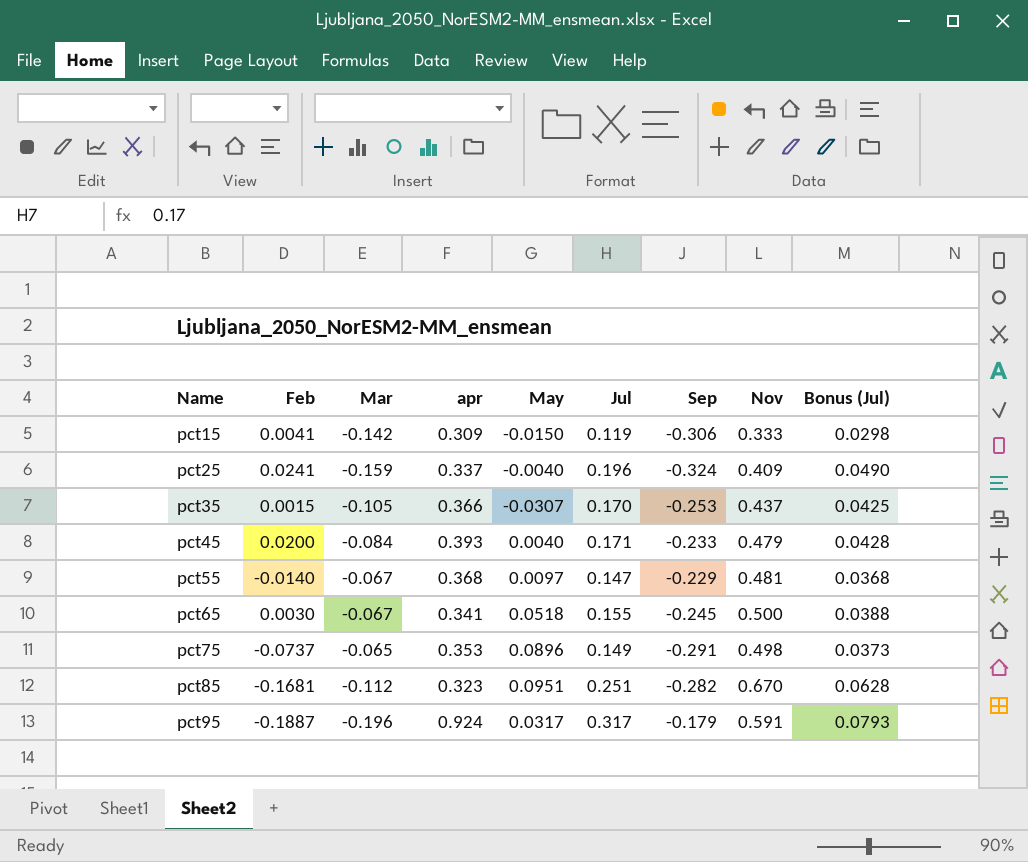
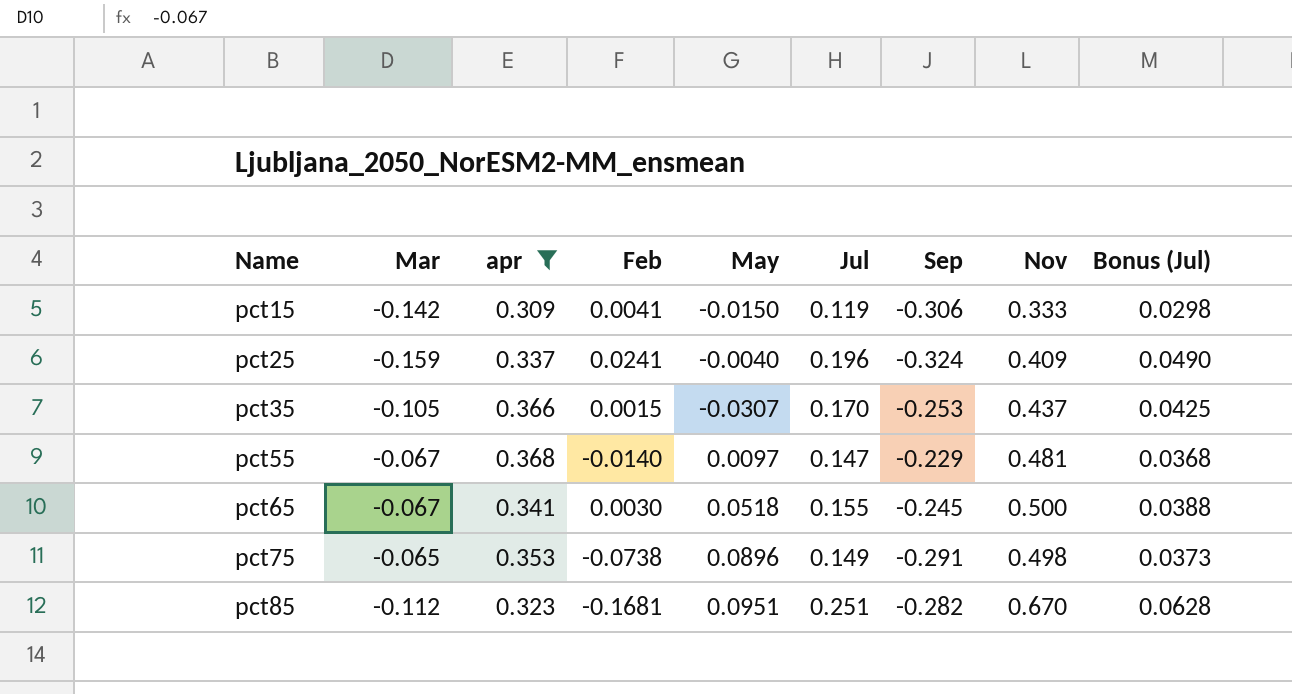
filter: none -> apr <= 0.368
column Feb | position: 2 -> 4
pct75 | Feb: -0.0737 -> -0.0738

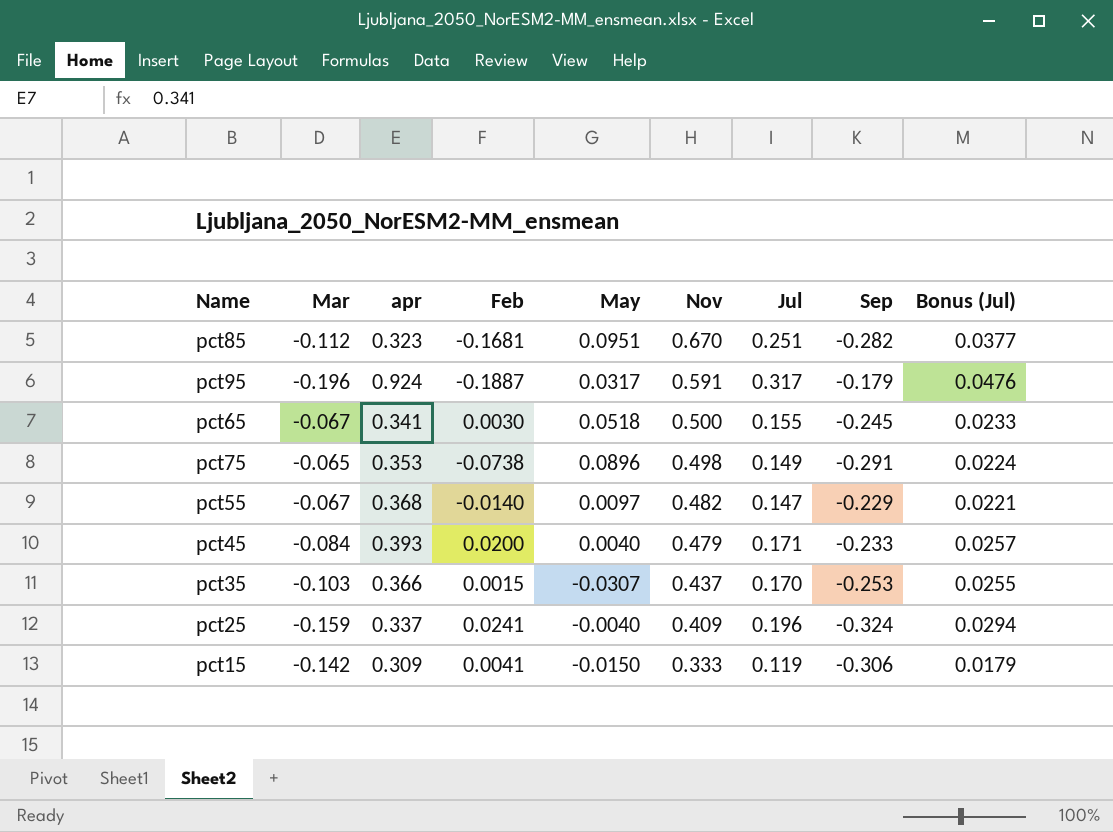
filter: apr <= 0.368 -> none
row order: Name ascending -> Nov descending
column Nov | position: 8 -> 6
column Bonus (Jul) | formula: [Jul] * 0.25 -> [Jul] * 0.15
pct55 | Nov: 0.481 -> 0.482
pct35 | Mar: -0.105 -> -0.103

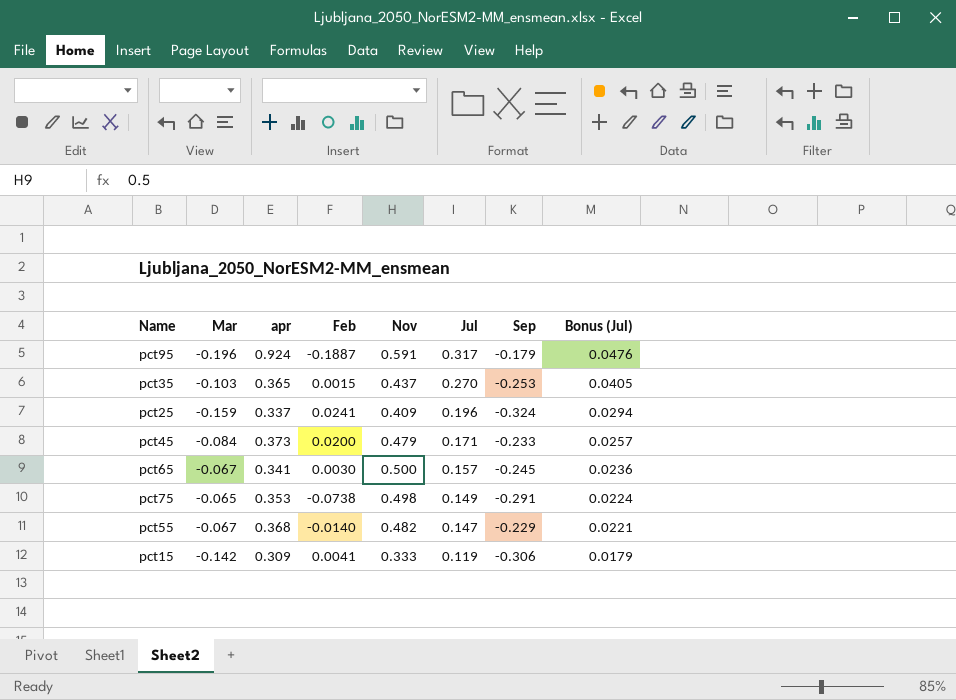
row order: Nov descending -> Jul descending
column May | position: 5 -> none
row pct85: -0.112 | 0.323 | -0.1681 | 0.0951 | 0.670 | 0.251 | -0.282 | 0.0377 -> none
pct35 | apr: 0.366 -> 0.365
pct35 | Jul: 0.170 -> 0.270
pct35 | Bonus (Jul): 0.0255 -> 0.0405
pct45 | apr: 0.393 -> 0.373
pct65 | Jul: 0.155 -> 0.157
pct65 | Bonus (Jul): 0.0233 -> 0.0236

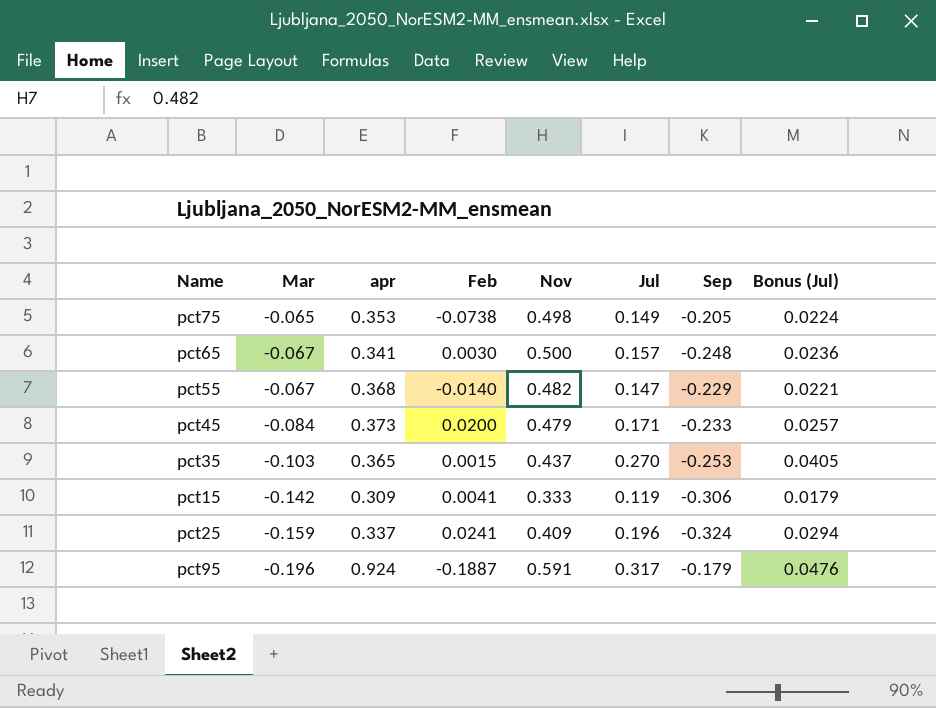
row order: Jul descending -> Mar descending
pct75 | Sep: -0.291 -> -0.205
pct65 | Sep: -0.245 -> -0.248

